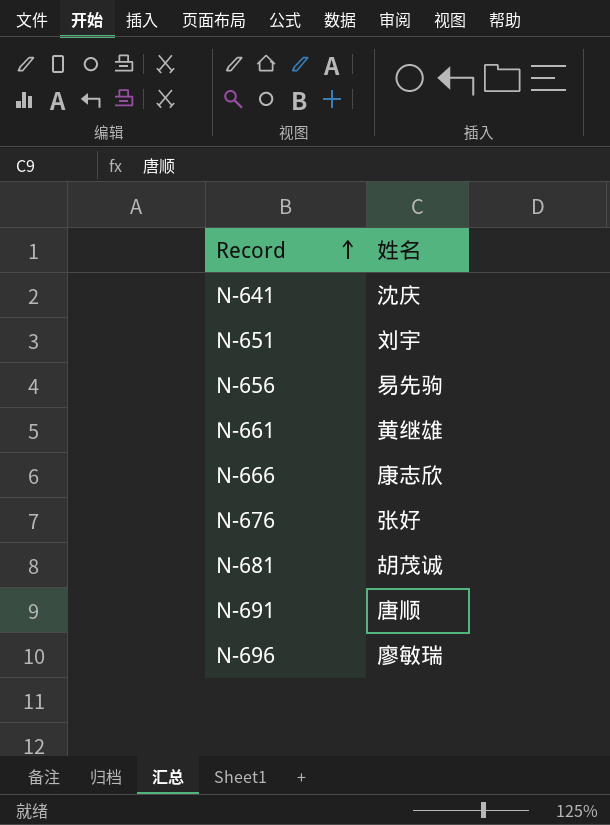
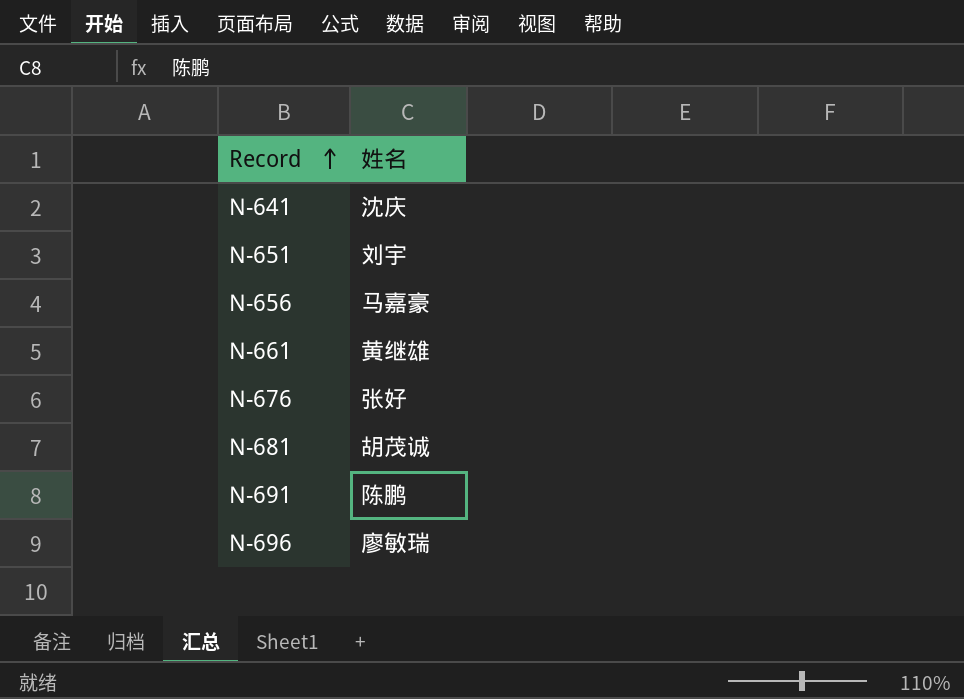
row N-666: 康志欣 -> none
N-656 | 姓名: 易先驹 -> 马嘉豪
N-691 | 姓名: 唐顺 -> 陈鹏

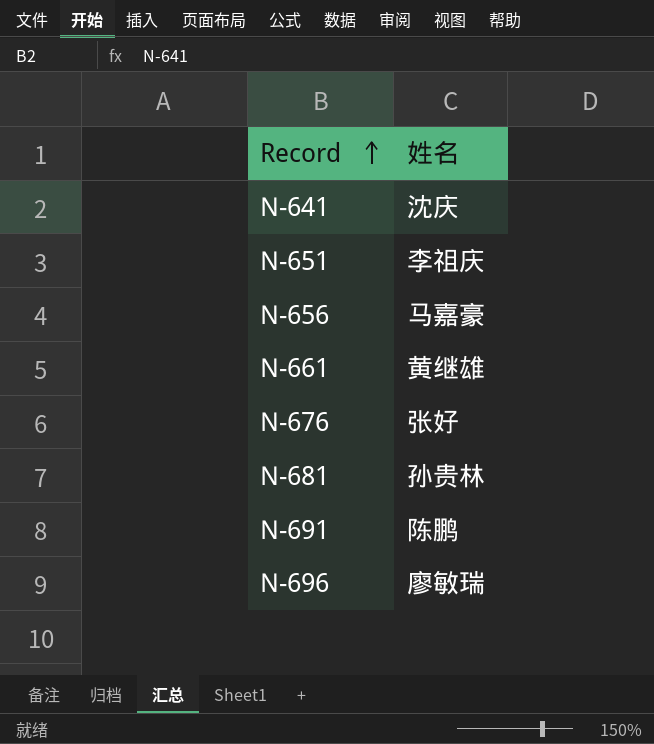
N-651 | 姓名: 刘宇 -> 李祖庆
N-681 | 姓名: 胡茂诚 -> 孙贵林

